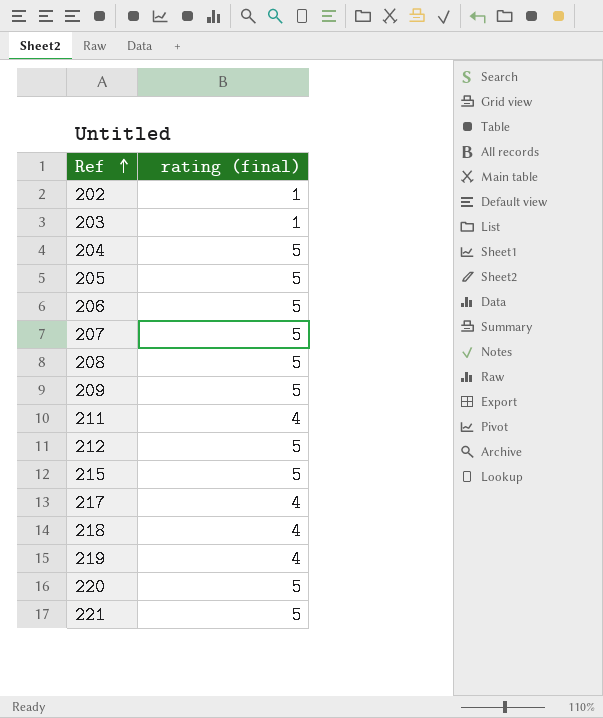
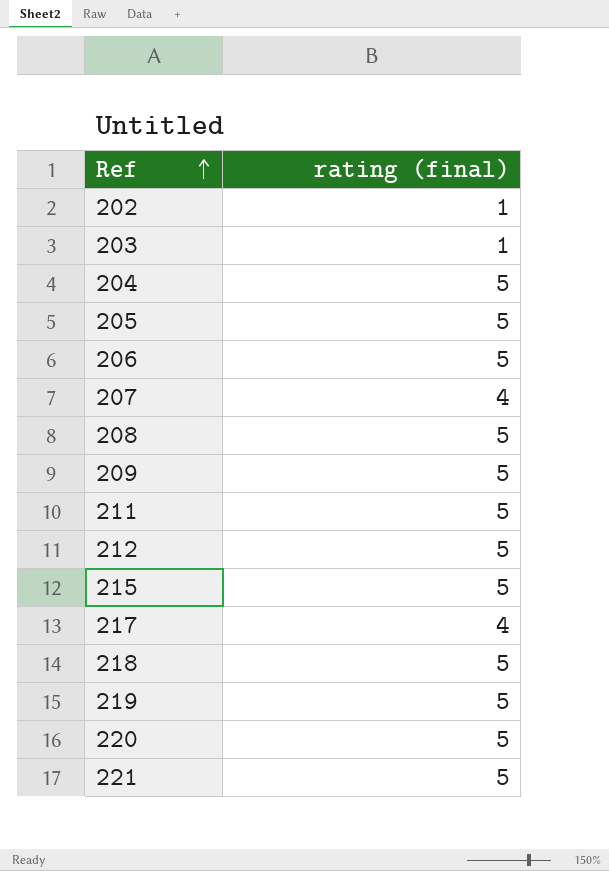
207 | rating (final): 5 -> 4
211 | rating (final): 4 -> 5
218 | rating (final): 4 -> 5
219 | rating (final): 4 -> 5

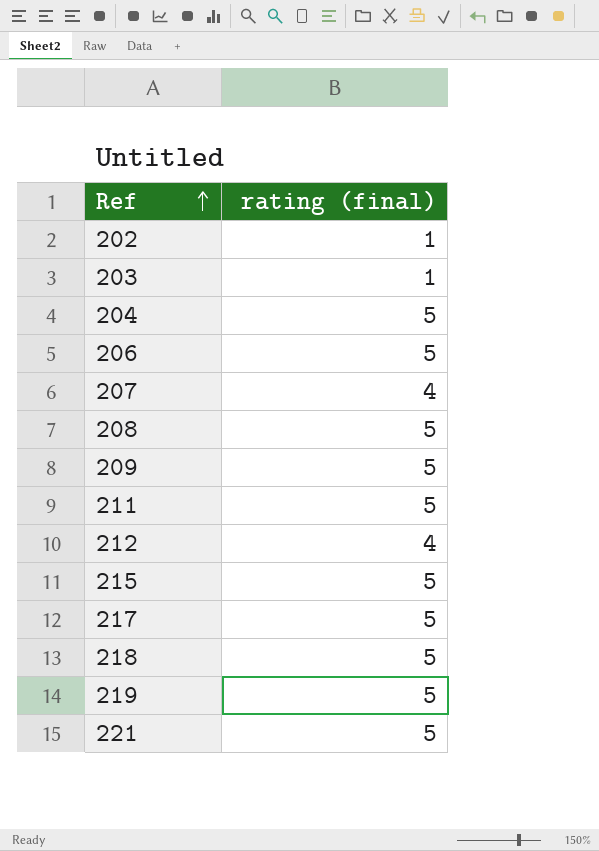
row 205: 5 -> none
row 220: 5 -> none
212 | rating (final): 5 -> 4
217 | rating (final): 4 -> 5

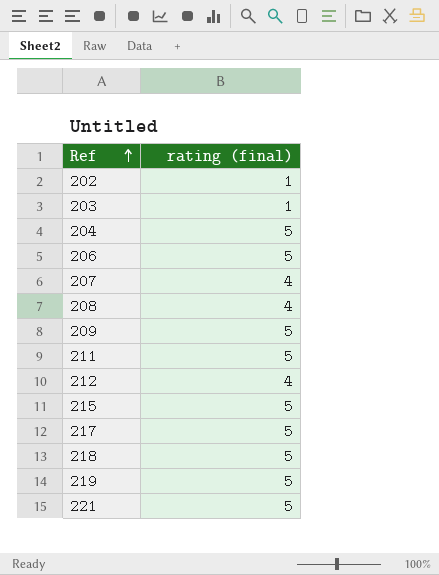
208 | rating (final): 5 -> 4

